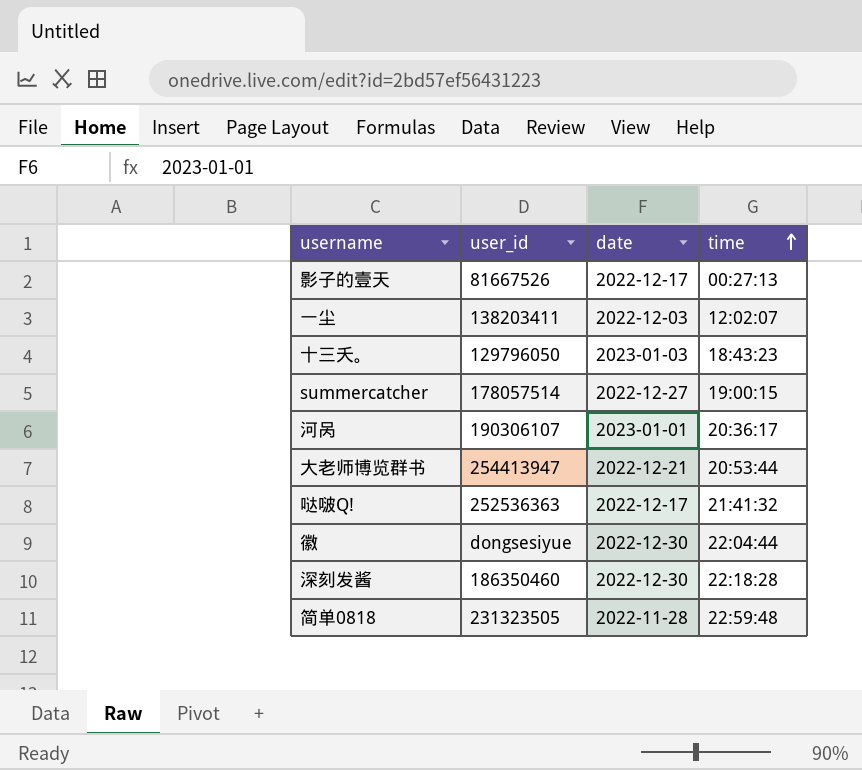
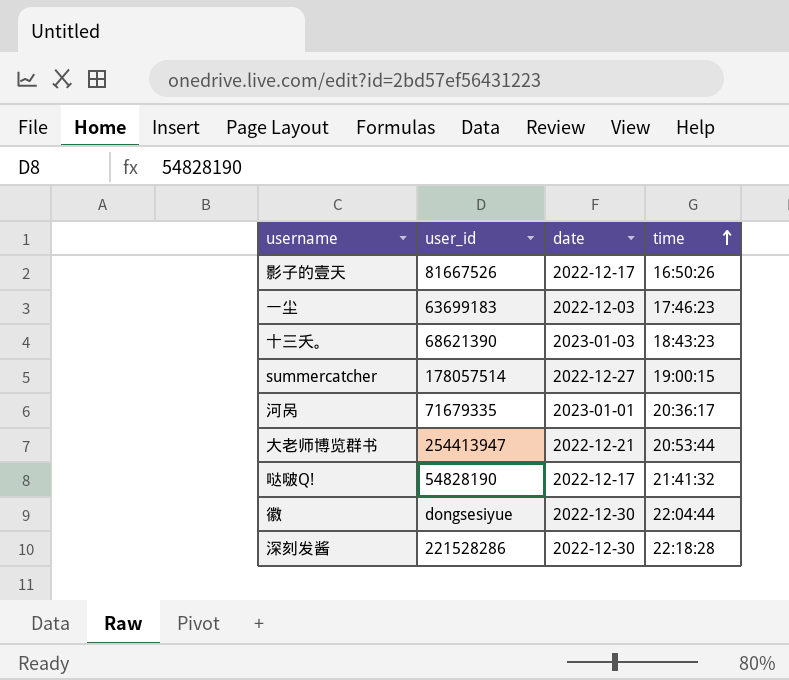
row 简单0818: 231323505 | 2022-11-28 | 22:59:48 -> none
影子的壹天 | time: 00:27:13 -> 16:50:26
一尘 | user_id: 138203411 -> 63699183
一尘 | time: 12:02:07 -> 17:46:23
十三夭。 | user_id: 129796050 -> 68621390
河呙 | user_id: 190306107 -> 71679335
哒啵Q! | user_id: 252536363 -> 54828190
深刻发酱 | user_id: 186350460 -> 221528286

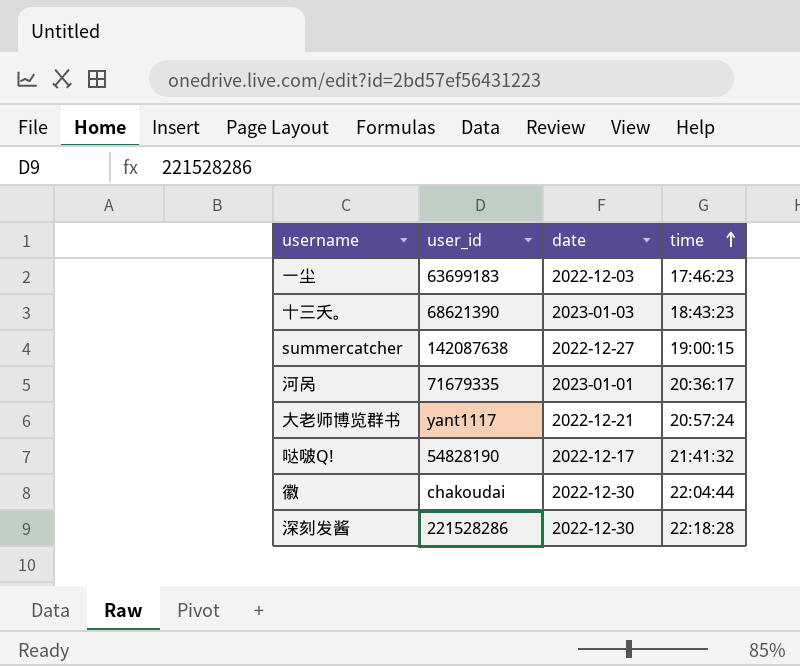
row 影子的壹天: 81667526 | 2022-12-17 | 16:50:26 -> none
summercatcher | user_id: 178057514 -> 142087638
大老师博览群书 | user_id: 254413947 -> yant1117
大老师博览群书 | time: 20:53:44 -> 20:57:24
徽 | user_id: dongsesiyue -> chakoudai

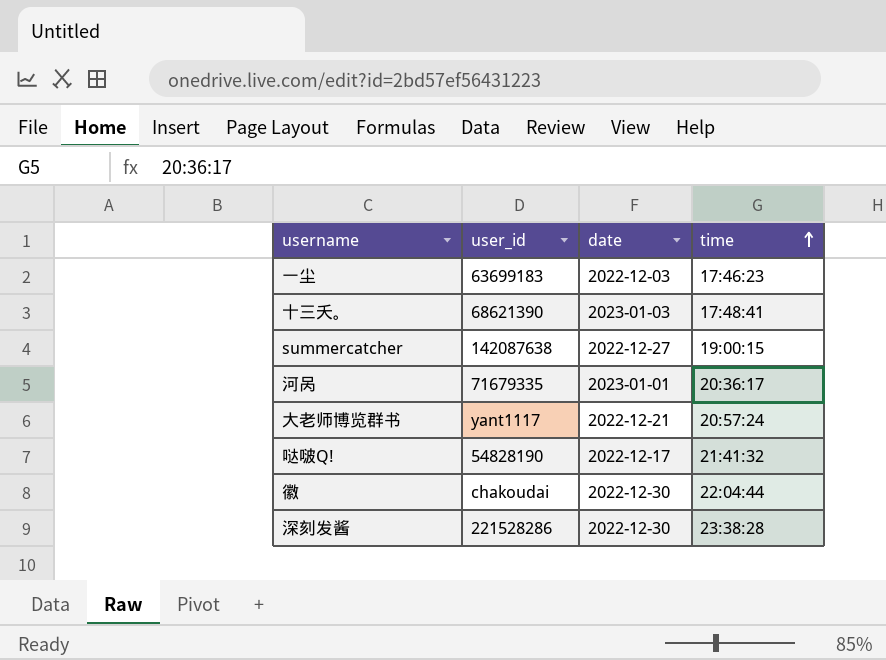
十三夭。 | time: 18:43:23 -> 17:48:41
深刻发酱 | time: 22:18:28 -> 23:38:28

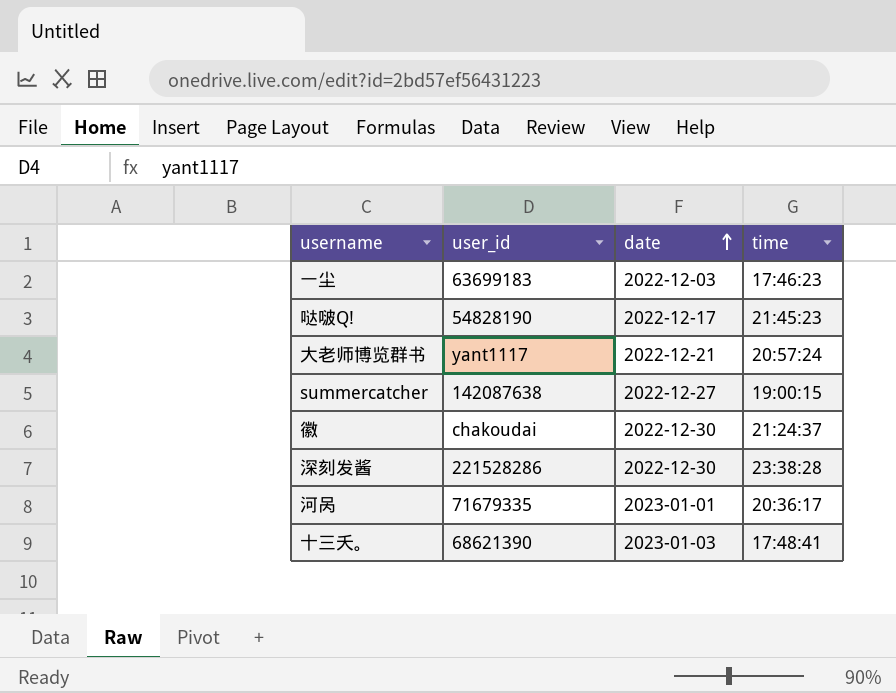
row order: time ascending -> date ascending
哒啵Q! | time: 21:41:32 -> 21:45:23
徽 | time: 22:04:44 -> 21:24:37

